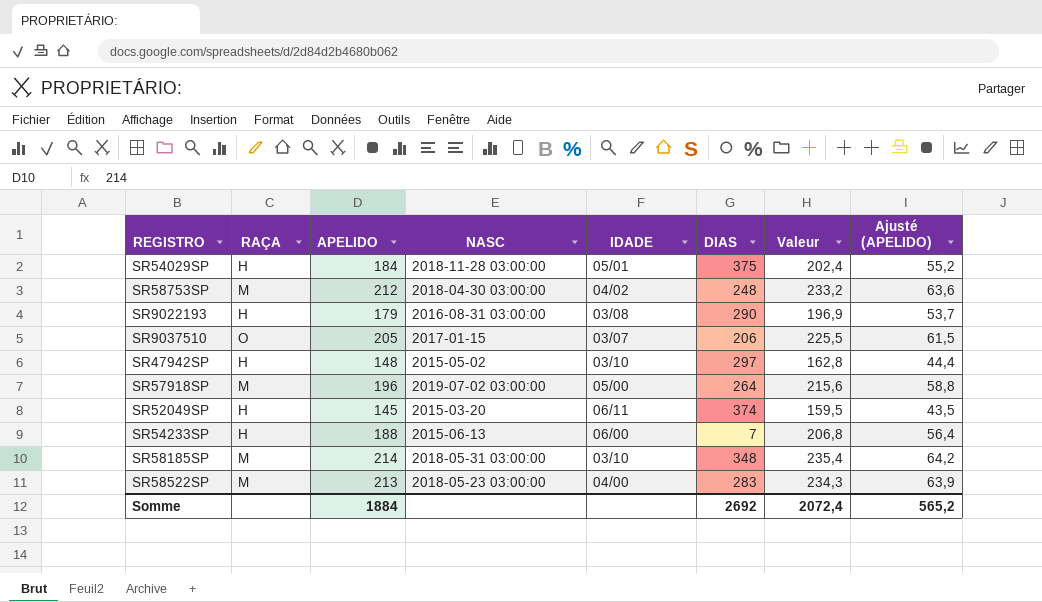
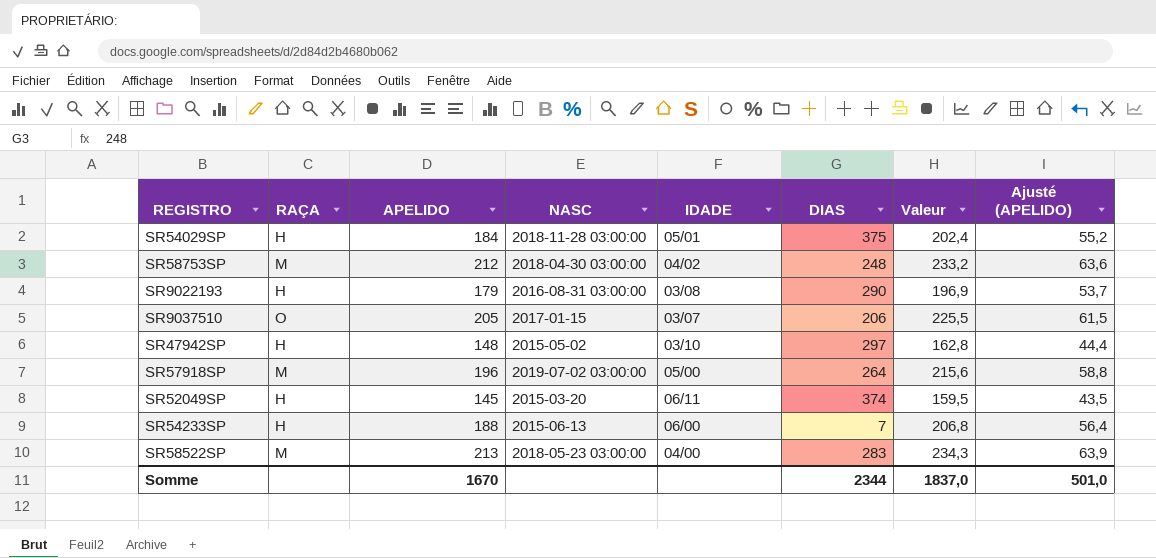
row SR58185SP: M | 214 | 2018-05-31 03:00:00 | 03/10 | 348 | 235,4 | 64,2 -> none
Somme | APELIDO: 1884 -> 1670
Somme | DIAS: 2692 -> 2344
Somme | Valeur: 2072,4 -> 1837,0
Somme | Ajusté (APELIDO): 565,2 -> 501,0

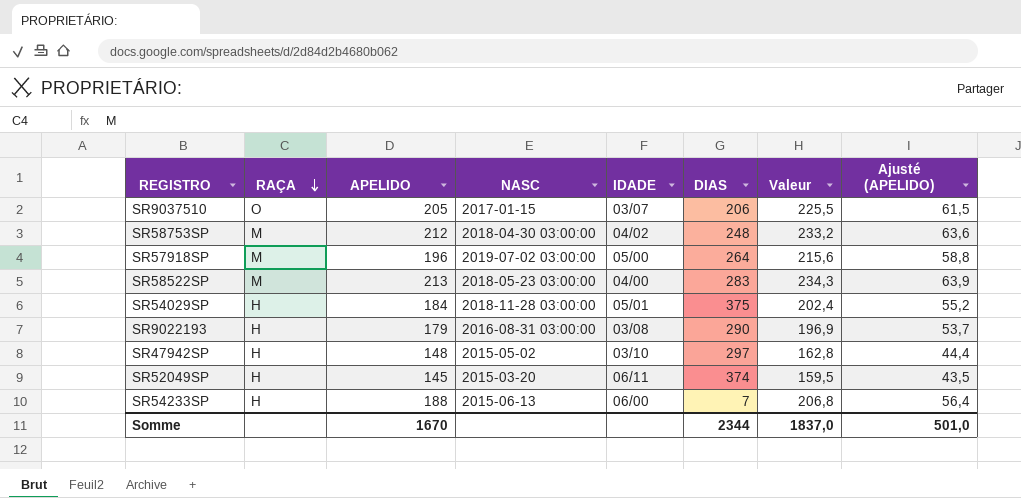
row order: none -> RAÇA descending

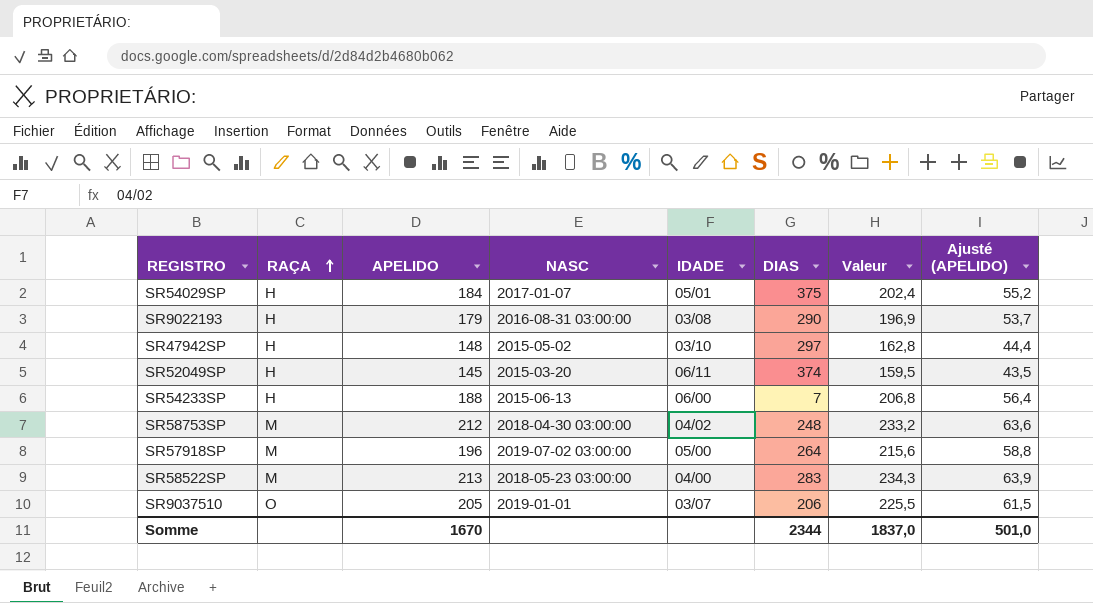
row order: RAÇA descending -> RAÇA ascending
SR54029SP | NASC: 2018-11-28 03:00:00 -> 2017-01-07
SR9037510 | NASC: 2017-01-15 -> 2019-01-01

